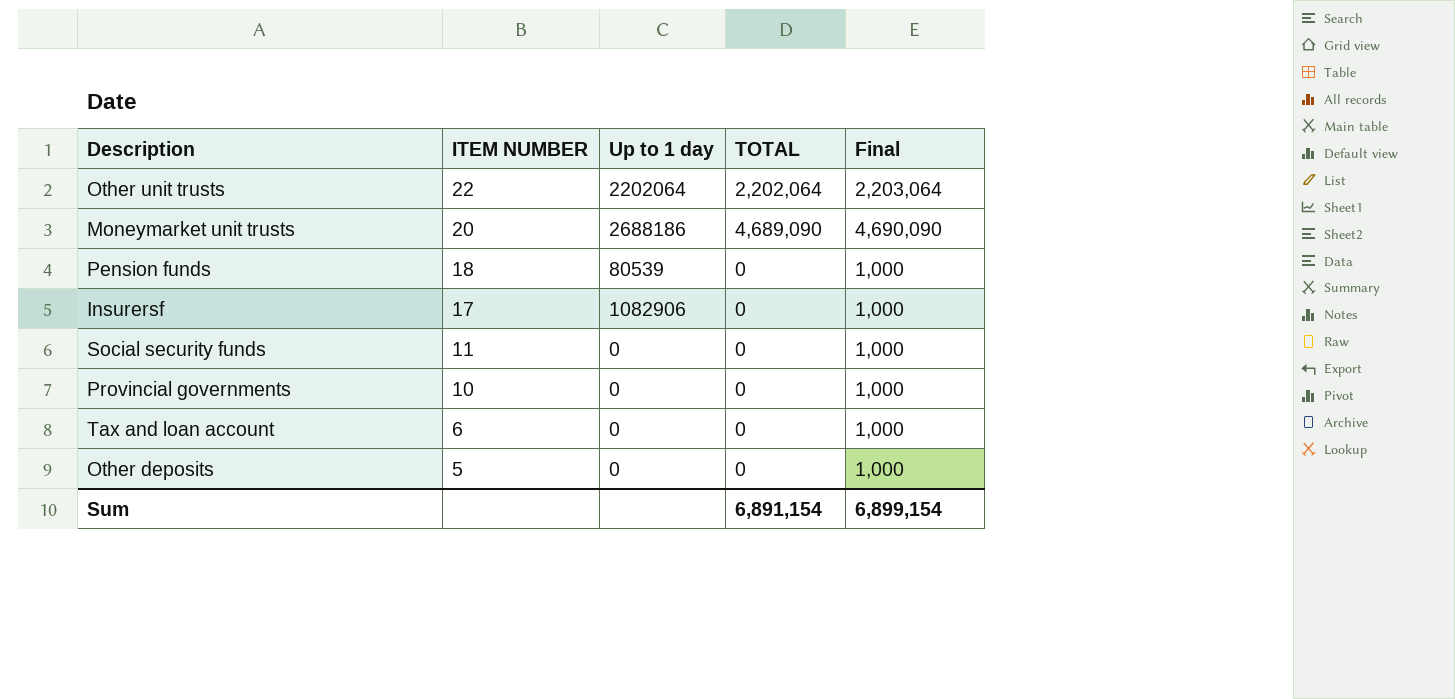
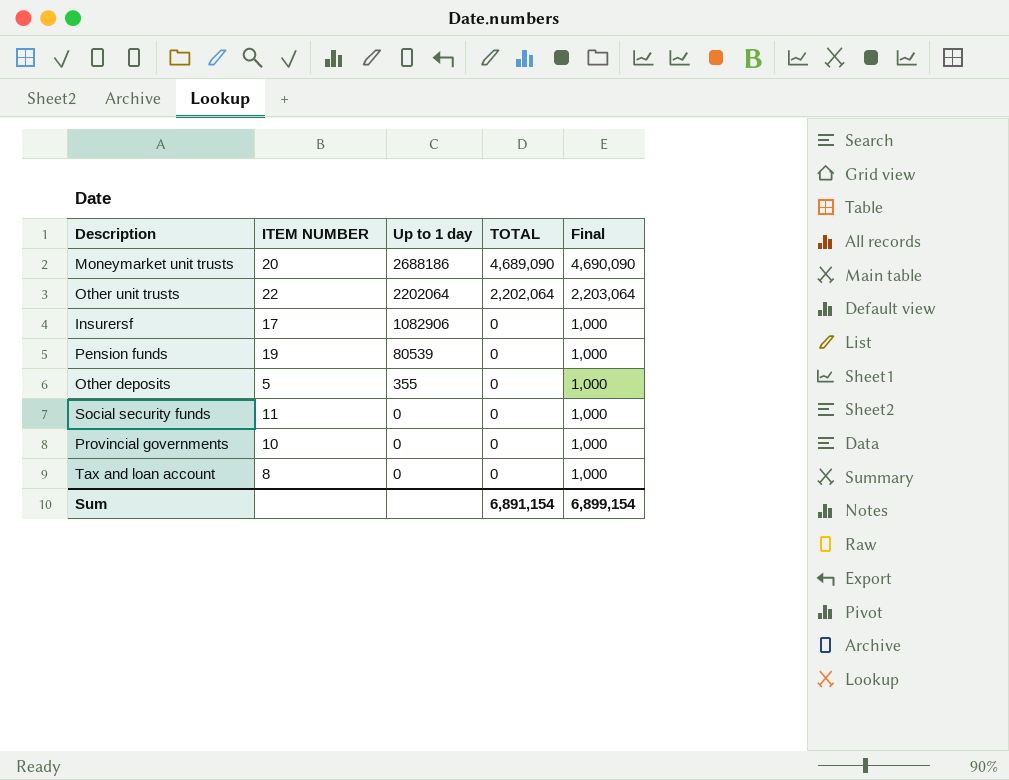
row order: ITEM NUMBER descending -> Up to 1 day descending
Pension funds | ITEM NUMBER: 18 -> 19
Other deposits | Up to 1 day: 0 -> 355
Tax and loan account | ITEM NUMBER: 6 -> 8

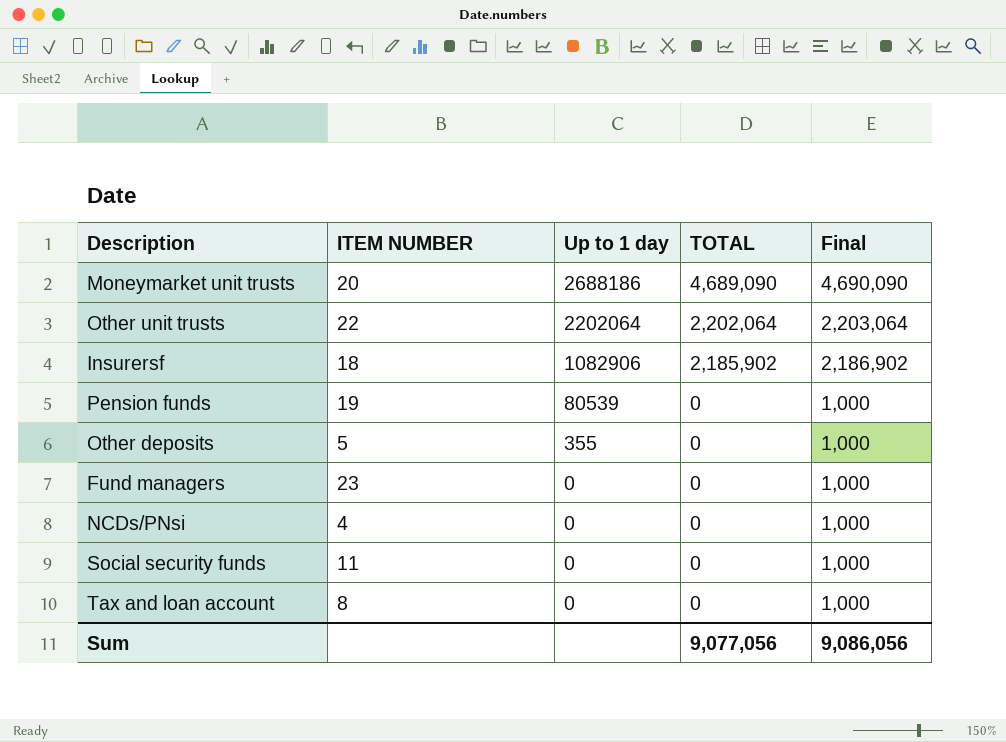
row Provincial governments: 10 | 0 | 0 | 1,000 -> none
Insurersf | ITEM NUMBER: 17 -> 18
Insurersf | TOTAL: 0 -> 2,185,902
Insurersf | Final: 1,000 -> 2,186,902
row Fund managers: none -> 23 | 0 | 0 | 1,000
row NCDs/PNsi: none -> 4 | 0 | 0 | 1,000
Sum | TOTAL: 6,891,154 -> 9,077,056
Sum | Final: 6,899,154 -> 9,086,056

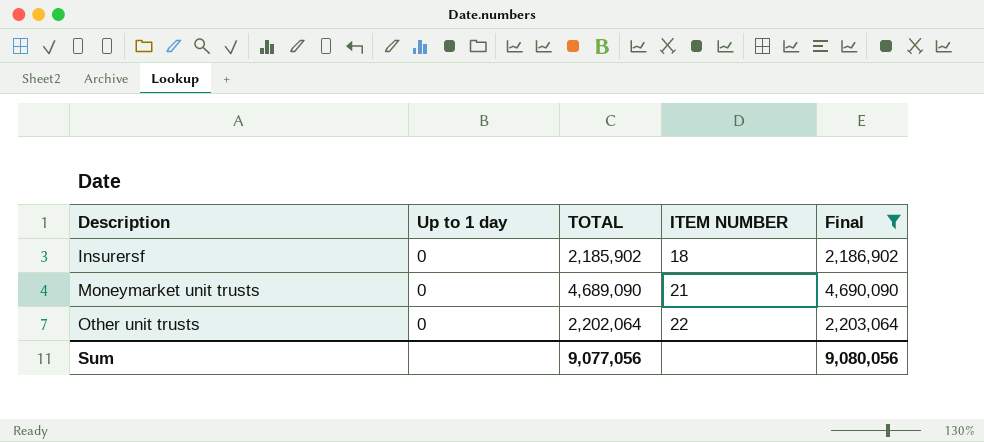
filter: none -> Final != 1,000
row order: Up to 1 day descending -> Description ascending
column ITEM NUMBER | position: 2 -> 4
Insurersf | Up to 1 day: 1082906 -> 0
Moneymarket unit trusts | Up to 1 day: 2688186 -> 0
Moneymarket unit trusts | ITEM NUMBER: 20 -> 21
Other unit trusts | Up to 1 day: 2202064 -> 0
Sum | Final: 9,086,056 -> 9,080,056

